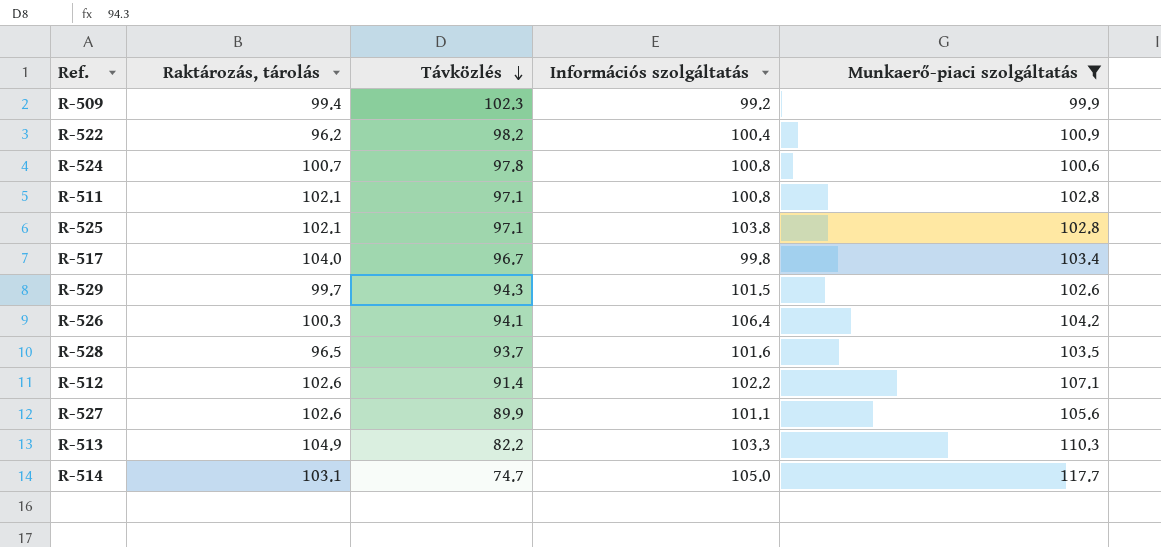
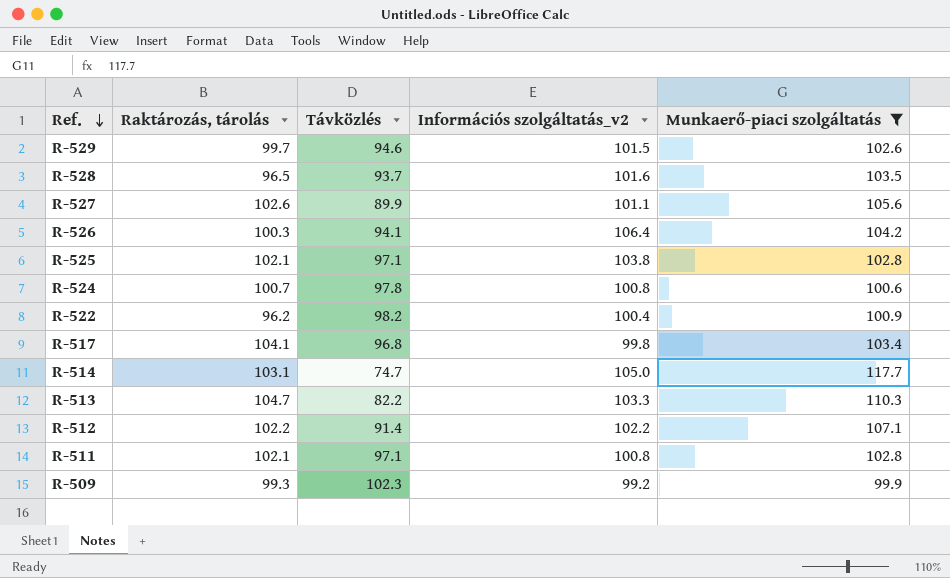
row order: Távközlés descending -> Ref. descending
column name: Információs szolgáltatás -> Információs szolgáltatás_v2
R-529 | Távközlés: 94.3 -> 94.6
R-517 | Raktározás, tárolás: 104.0 -> 104.1
R-517 | Távközlés: 96.7 -> 96.8
R-513 | Raktározás, tárolás: 104.9 -> 104.7
R-512 | Raktározás, tárolás: 102.6 -> 102.2
R-509 | Raktározás, tárolás: 99.4 -> 99.3

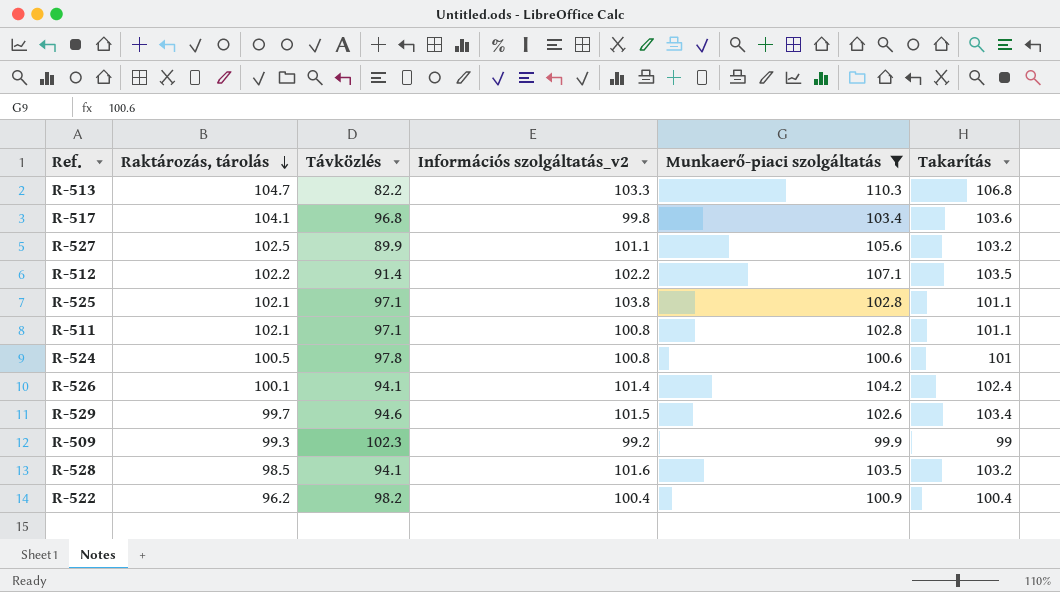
row order: Ref. descending -> Raktározás, tárolás descending
column Takarítás | position: none -> 6
row R-514: 103.1 | 74.7 | 105.0 | 117.7 -> none
R-527 | Raktározás, tárolás: 102.6 -> 102.5
R-524 | Raktározás, tárolás: 100.7 -> 100.5
R-526 | Raktározás, tárolás: 100.3 -> 100.1
R-526 | Információs szolgáltatás_v2: 106.4 -> 101.4
R-528 | Raktározás, tárolás: 96.5 -> 98.5
R-528 | Távközlés: 93.7 -> 94.1

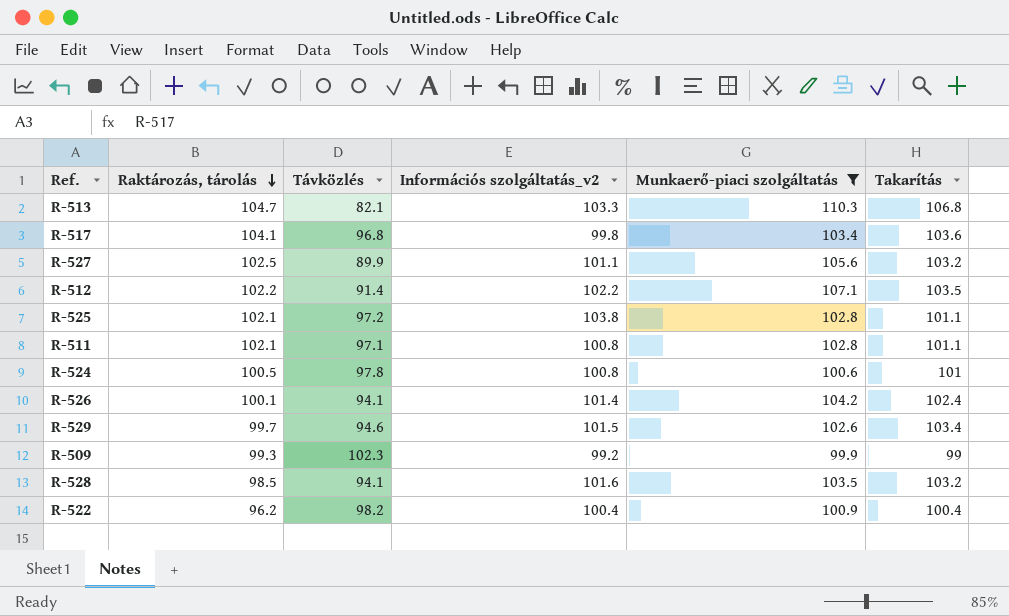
R-513 | Távközlés: 82.2 -> 82.1
R-525 | Távközlés: 97.1 -> 97.2

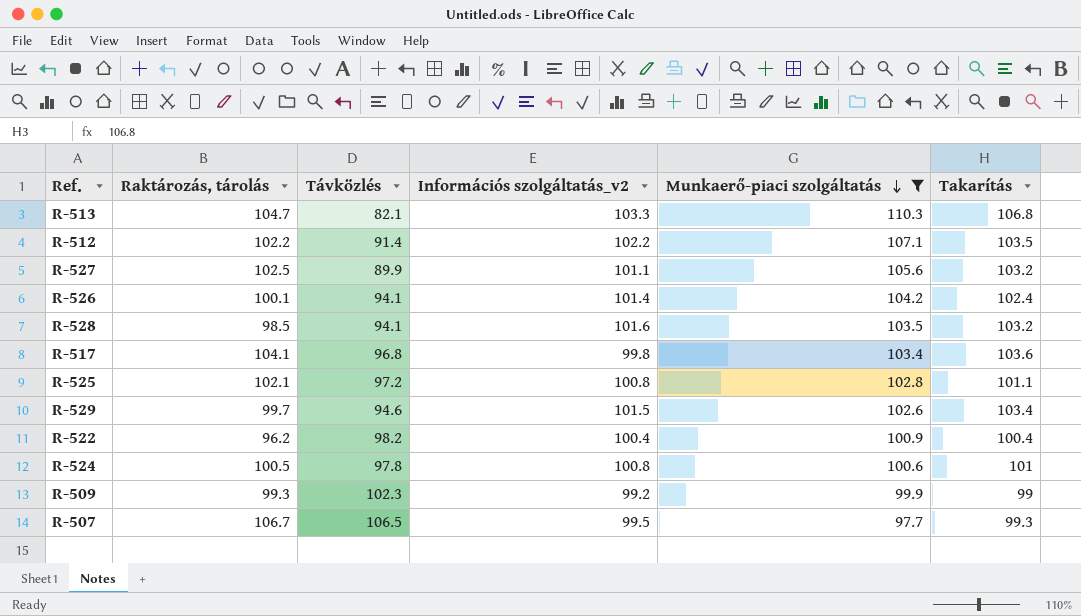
row order: Raktározás, tárolás descending -> Munkaerő-piaci szolgáltatás descending
row R-511: 102.1 | 97.1 | 100.8 | 102.8 | 101.1 -> none
R-525 | Információs szolgáltatás_v2: 103.8 -> 100.8
row R-507: none -> 106.7 | 106.5 | 99.5 | 97.7 | 99.3

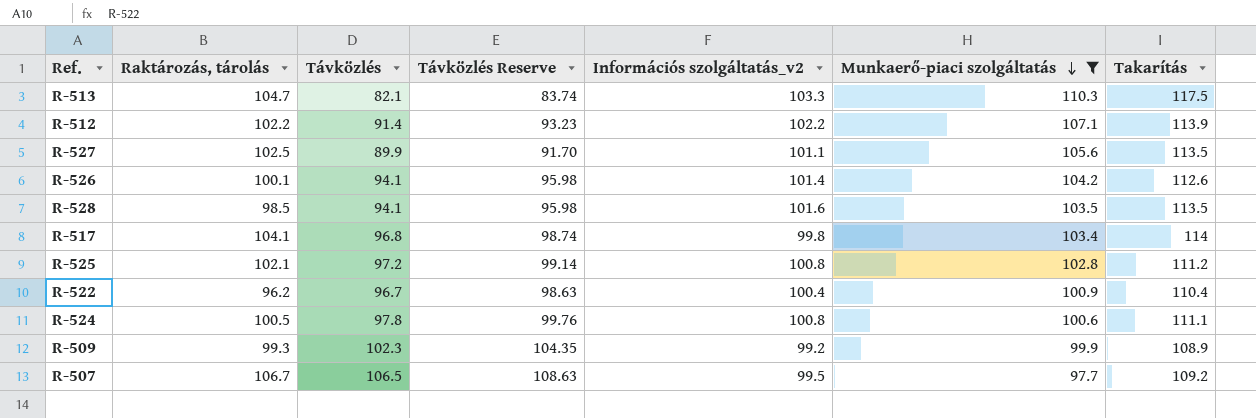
column Távközlés Reserve | formula: none -> [Távközlés] * 1.02
row R-529: 99.7 | 94.6 | 101.5 | 102.6 | 103.4 -> none
R-513 | Takarítás: 106.8 -> 117.5
R-512 | Takarítás: 103.5 -> 113.9
R-527 | Takarítás: 103.2 -> 113.5
R-526 | Takarítás: 102.4 -> 112.6
R-528 | Takarítás: 103.2 -> 113.5
R-517 | Takarítás: 103.6 -> 114
R-525 | Takarítás: 101.1 -> 111.2
R-522 | Távközlés: 98.2 -> 96.7
R-522 | Takarítás: 100.4 -> 110.4
R-524 | Takarítás: 101 -> 111.1
R-509 | Takarítás: 99 -> 108.9
R-507 | Takarítás: 99.3 -> 109.2

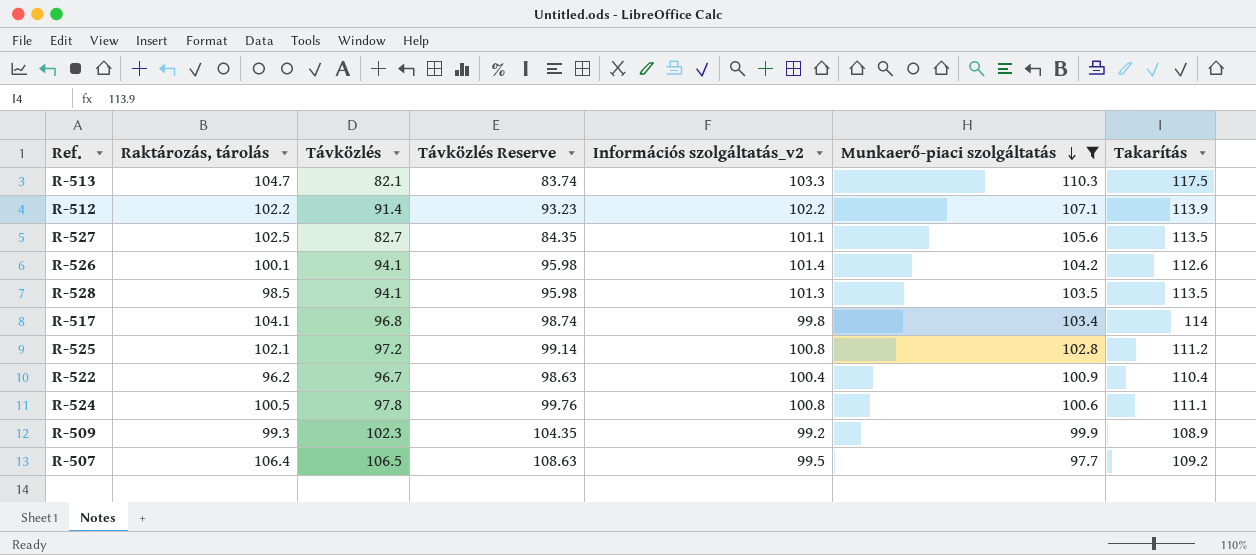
R-527 | Távközlés: 89.9 -> 82.7
R-527 | Távközlés Reserve: 91.70 -> 84.35
R-528 | Információs szolgáltatás_v2: 101.6 -> 101.3
R-507 | Raktározás, tárolás: 106.7 -> 106.4

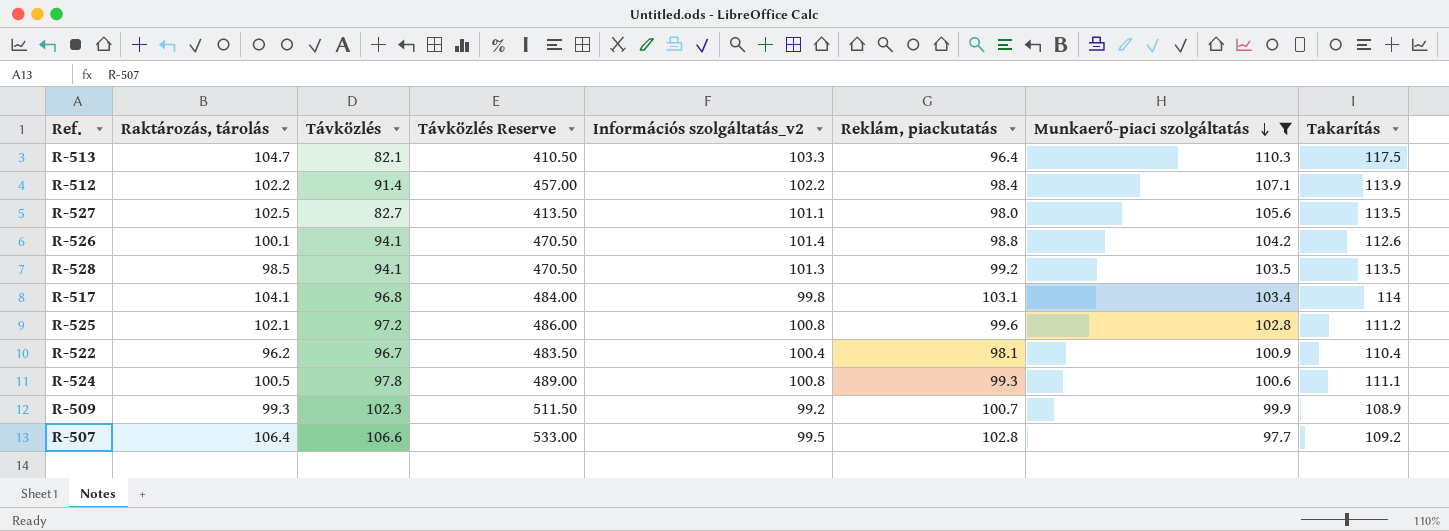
column Távközlés Reserve | formula: [Távközlés] * 1.02 -> [Távközlés] * 5
column Reklám, piackutatás | position: none -> 6
R-507 | Távközlés: 106.5 -> 106.6

